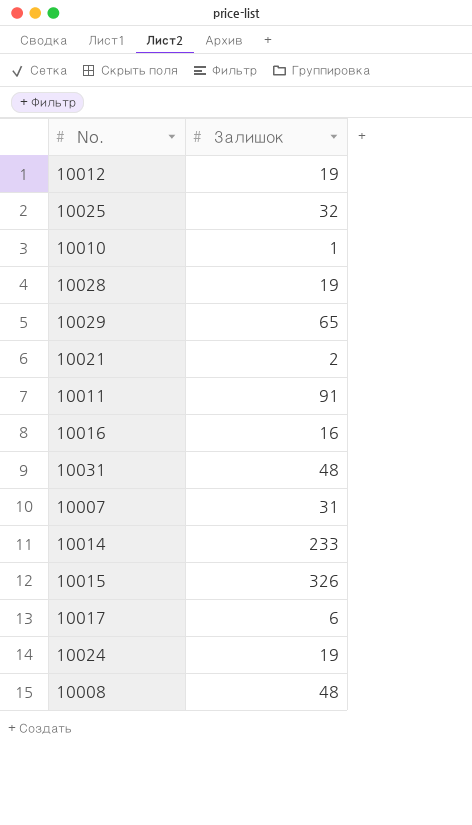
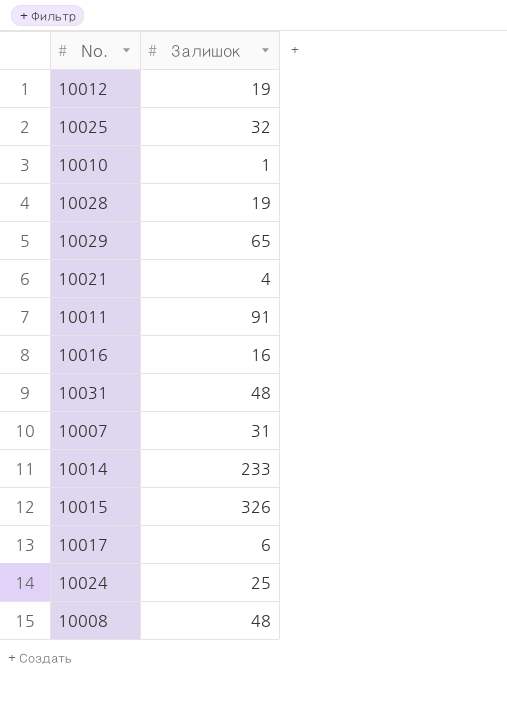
10021 | Залишок: 2 -> 4
10024 | Залишок: 19 -> 25

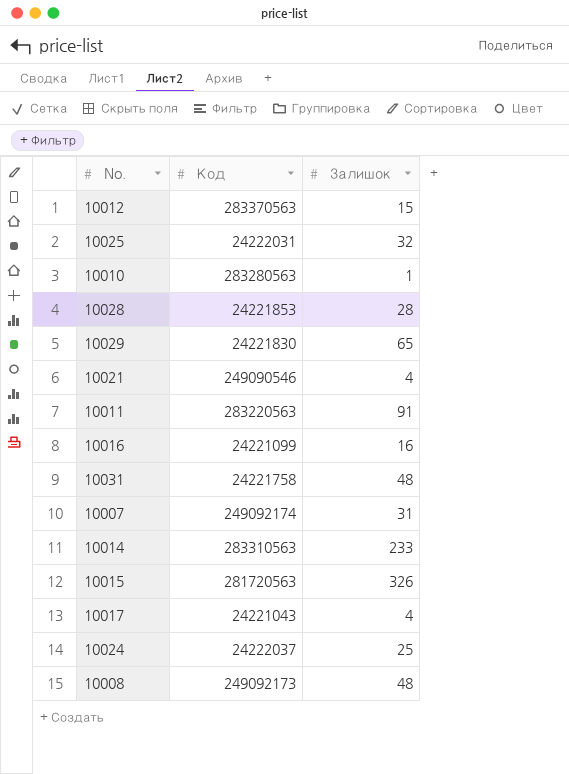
column Код | position: none -> 2
10012 | Залишок: 19 -> 15
10028 | Залишок: 19 -> 28
10017 | Залишок: 6 -> 4

